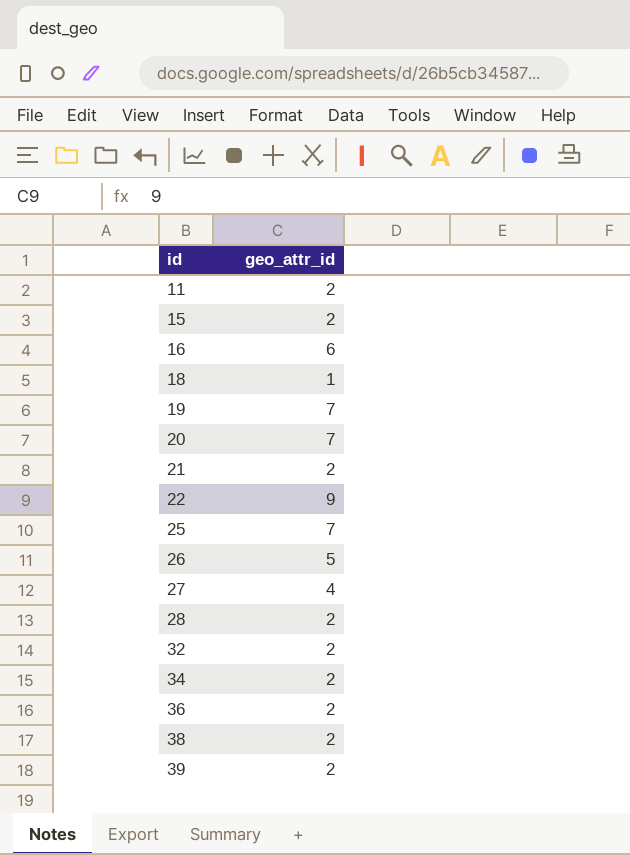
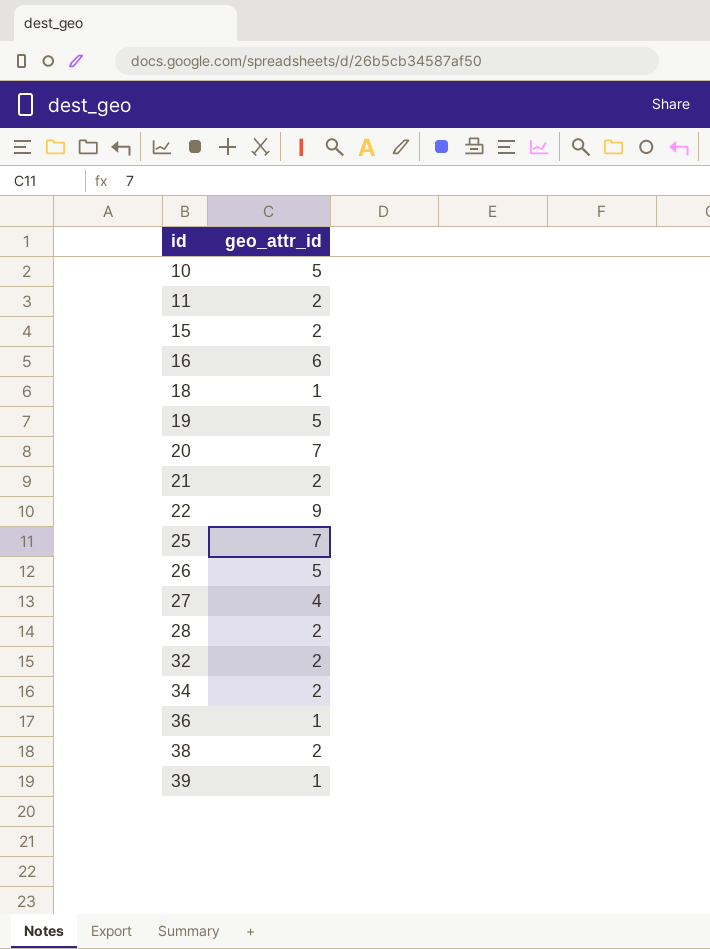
row 10: none -> 5
19 | geo_attr_id: 7 -> 5
36 | geo_attr_id: 2 -> 1
39 | geo_attr_id: 2 -> 1

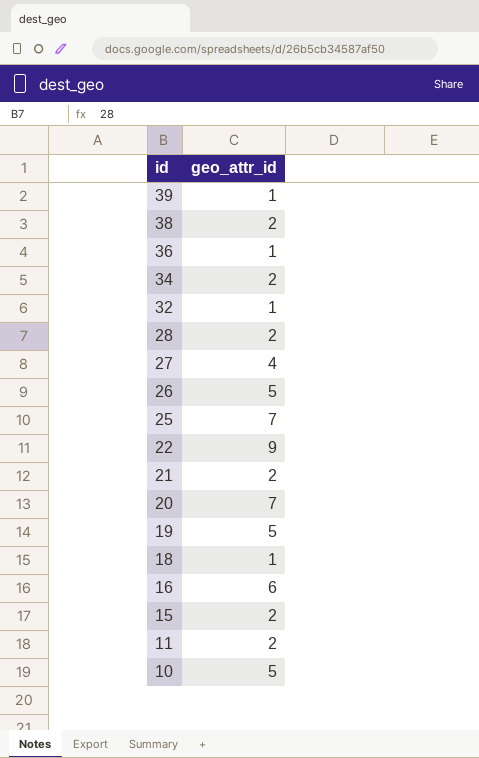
row order: id ascending -> id descending
32 | geo_attr_id: 2 -> 1

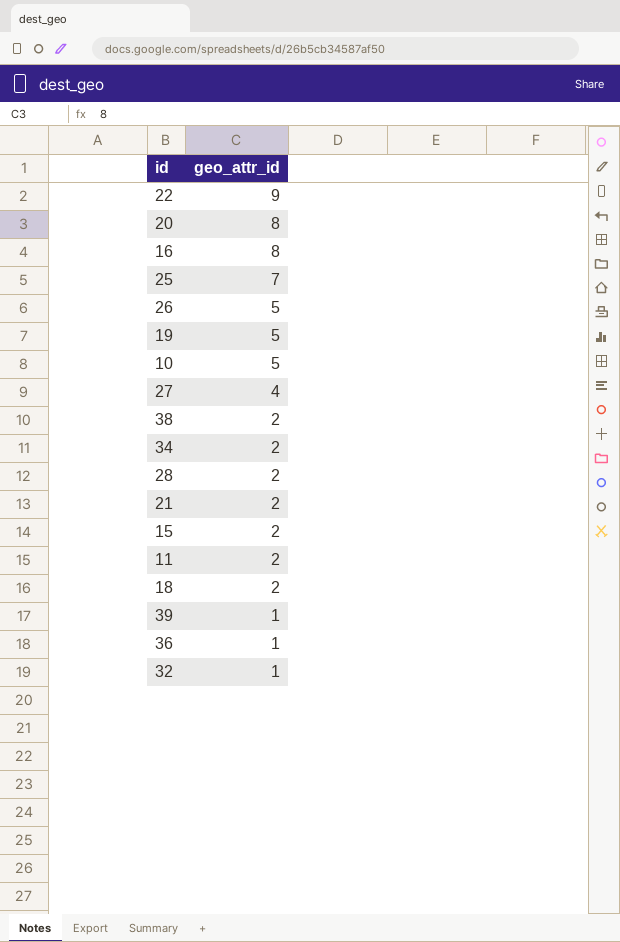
row order: id descending -> geo_attr_id descending
20 | geo_attr_id: 7 -> 8
16 | geo_attr_id: 6 -> 8
18 | geo_attr_id: 1 -> 2

